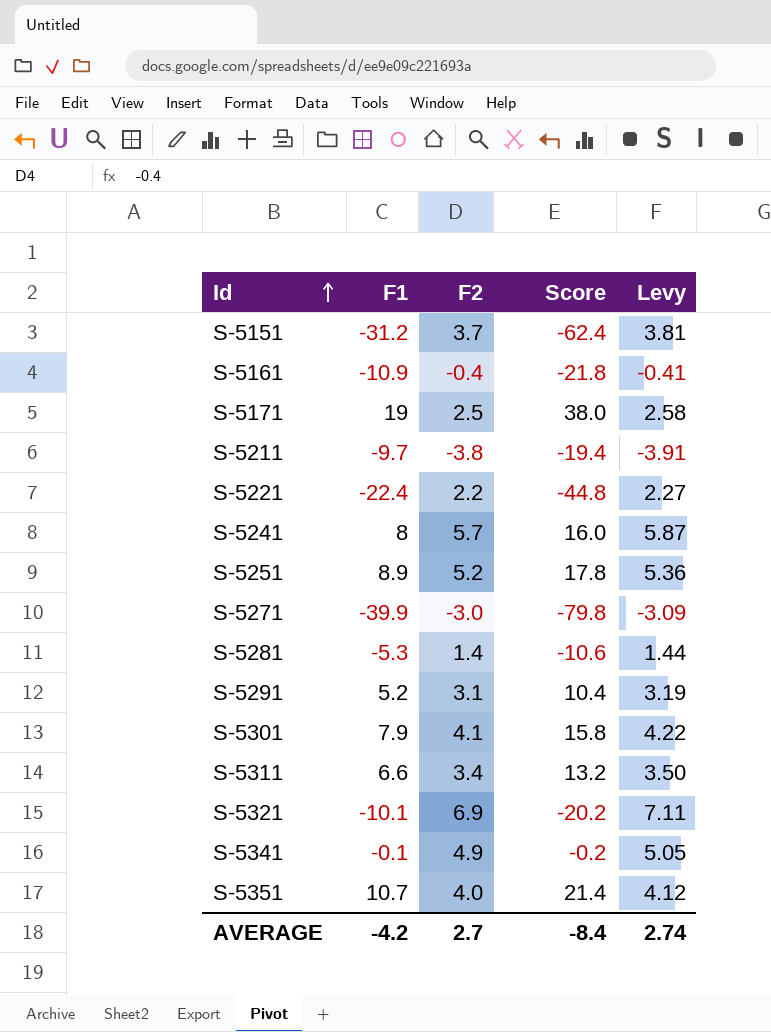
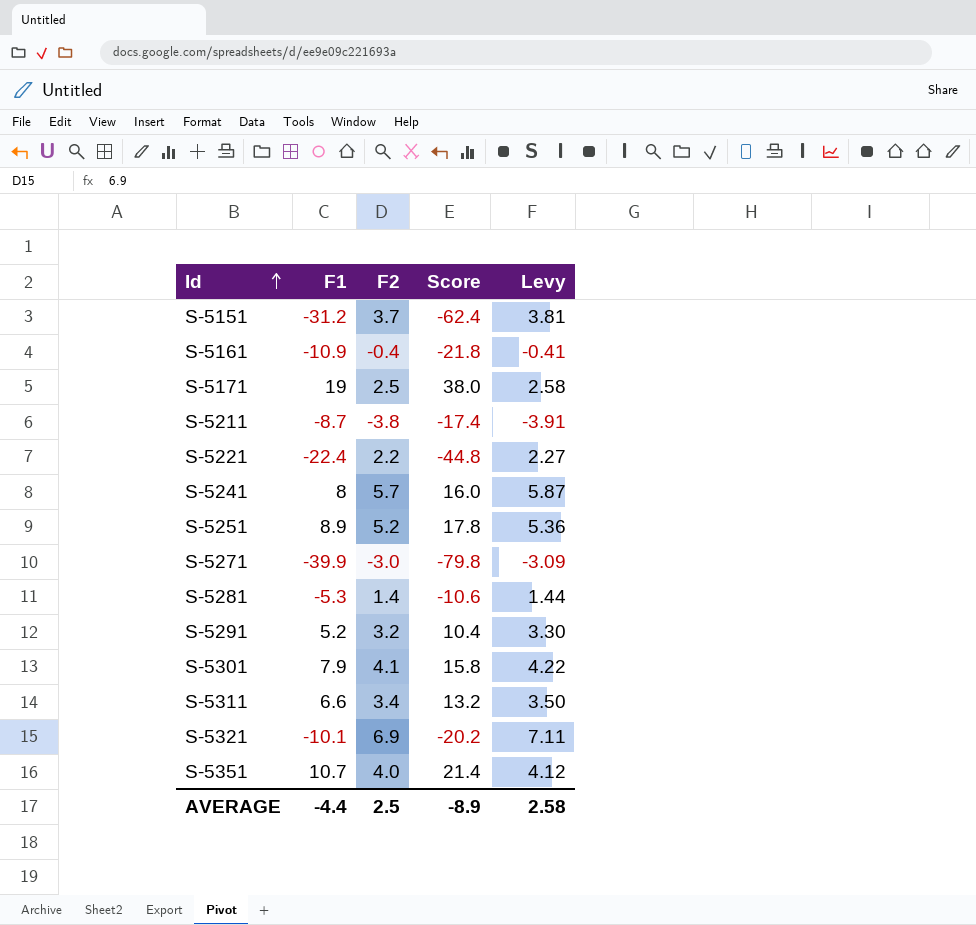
row S-5341: -0.1 | 4.9 | -0.2 | 5.05 -> none
S-5211 | F1: -9.7 -> -8.7
S-5211 | Score: -19.4 -> -17.4
S-5291 | F2: 3.1 -> 3.2
S-5291 | Levy: 3.19 -> 3.30
AVERAGE | F1: -4.2 -> -4.4
AVERAGE | F2: 2.7 -> 2.5
AVERAGE | Score: -8.4 -> -8.9
AVERAGE | Levy: 2.74 -> 2.58

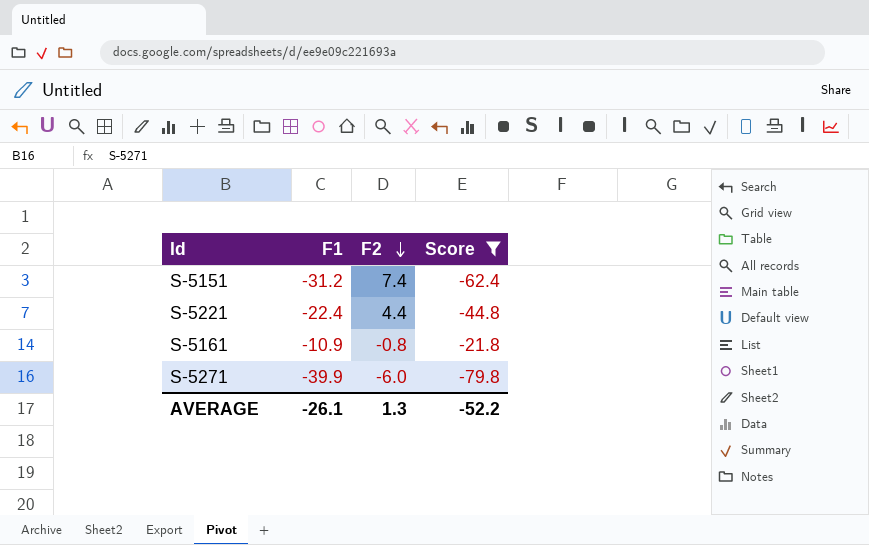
filter: none -> Score <= -21.8
row order: Id ascending -> F2 descending
column Levy | formula: [F2] * 1.03 -> none
S-5151 | F2: 3.7 -> 7.4
S-5221 | F2: 2.2 -> 4.4
S-5161 | F2: -0.4 -> -0.8
S-5271 | F2: -3.0 -> -6.0
AVERAGE | F1: -4.4 -> -26.1
AVERAGE | F2: 2.5 -> 1.3
AVERAGE | Score: -8.9 -> -52.2

